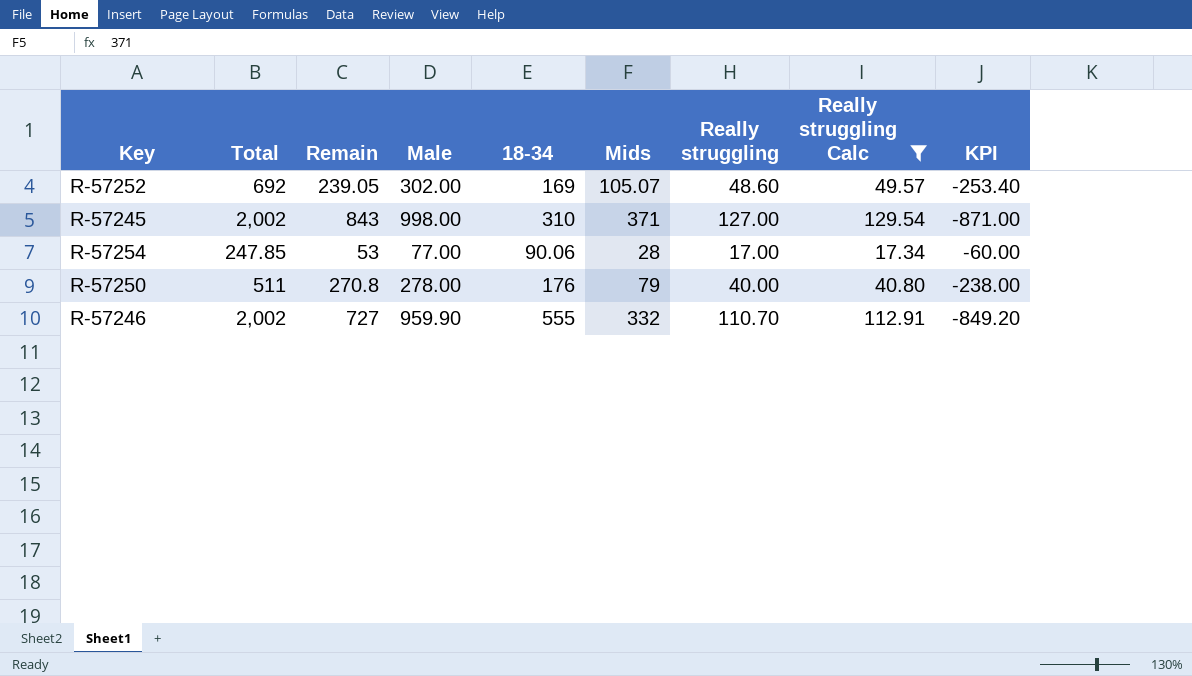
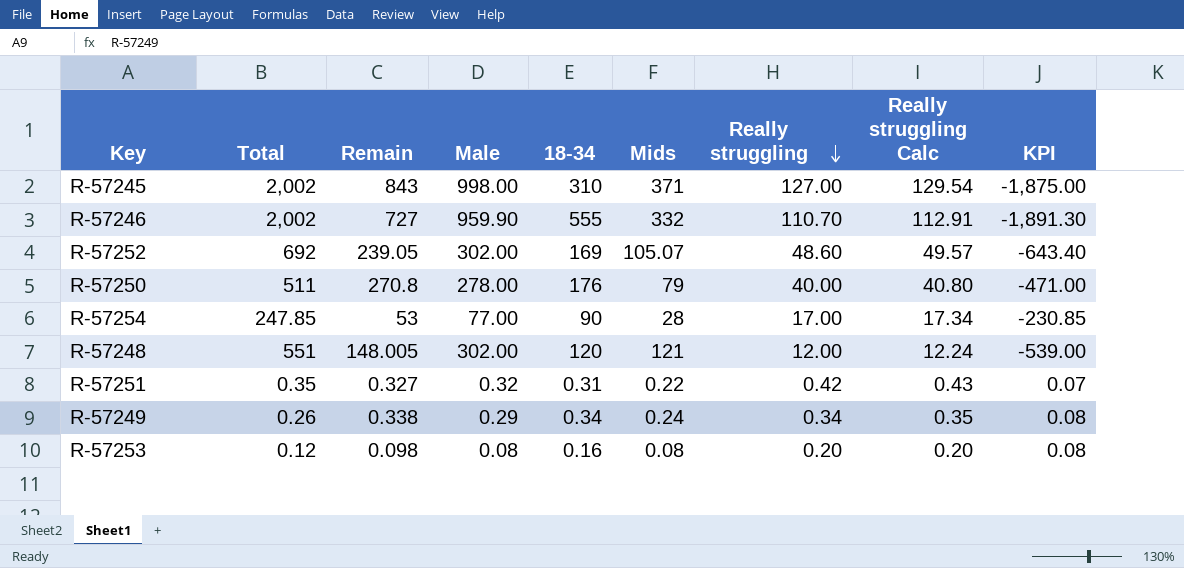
filter: Really struggling Calc >= 17.34 -> none
row order: none -> Really struggling descending
column KPI | formula: [Really struggling] - [Male] -> [Really struggling] - [Total]
R-57254 | 18-34: 90.06 -> 90

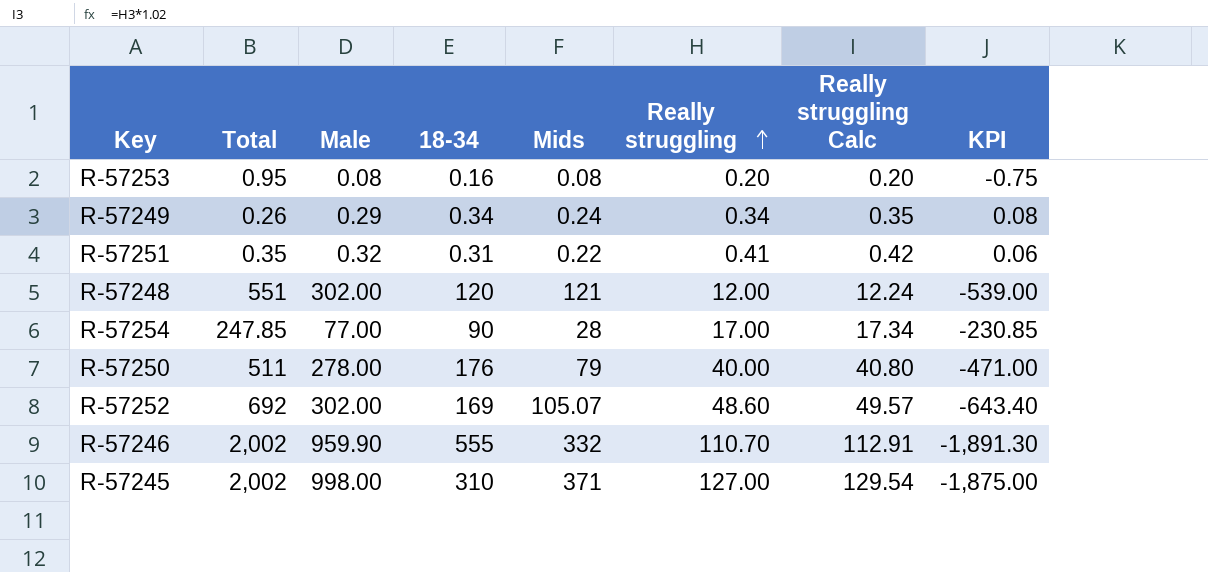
row order: Really struggling descending -> Really struggling ascending
column Remain | position: 3 -> none
R-57253 | Total: 0.12 -> 0.95
R-57253 | KPI: 0.08 -> -0.75
R-57251 | Really struggling: 0.42 -> 0.41
R-57251 | Really struggling Calc: 0.43 -> 0.42
R-57251 | KPI: 0.07 -> 0.06

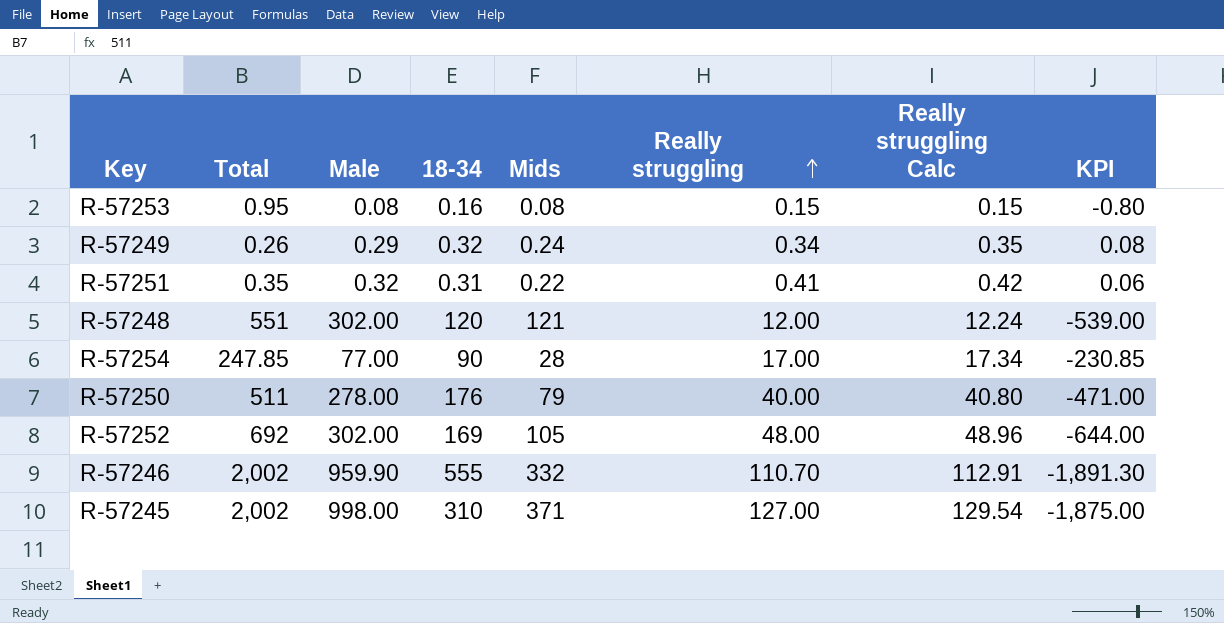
R-57253 | Really struggling: 0.20 -> 0.15
R-57253 | Really struggling Calc: 0.20 -> 0.15
R-57253 | KPI: -0.75 -> -0.80
R-57249 | 18-34: 0.34 -> 0.32
R-57252 | Mids: 105.07 -> 105
R-57252 | Really struggling: 48.60 -> 48.00
R-57252 | Really struggling Calc: 49.57 -> 48.96
R-57252 | KPI: -643.40 -> -644.00

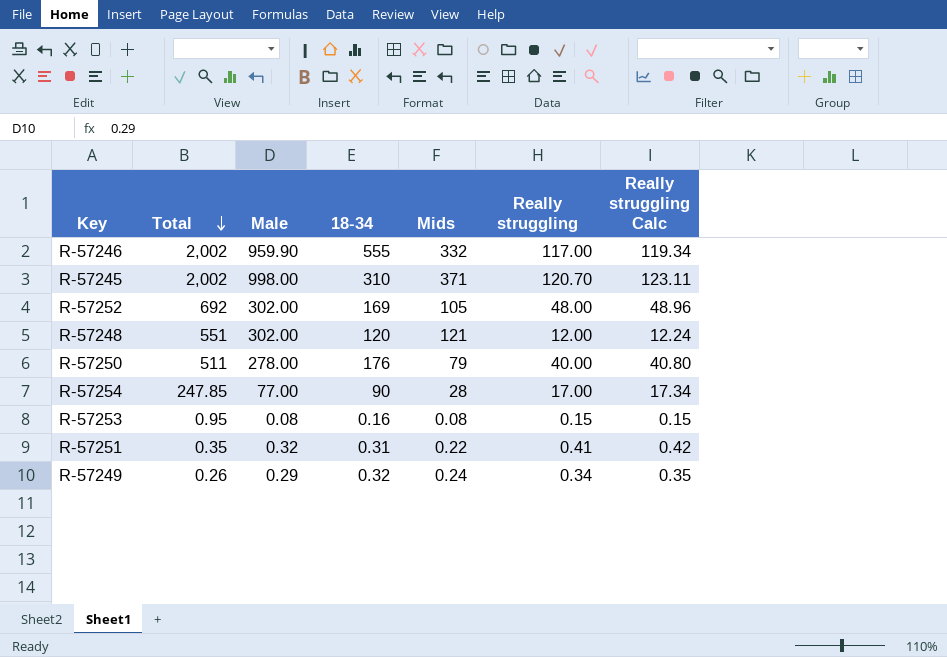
row order: Really struggling ascending -> Total descending
column KPI | formula: [Really struggling] - [Total] -> none
R-57246 | Really struggling: 110.70 -> 117.00
R-57246 | Really struggling Calc: 112.91 -> 119.34
R-57245 | Really struggling: 127.00 -> 120.70
R-57245 | Really struggling Calc: 129.54 -> 123.11

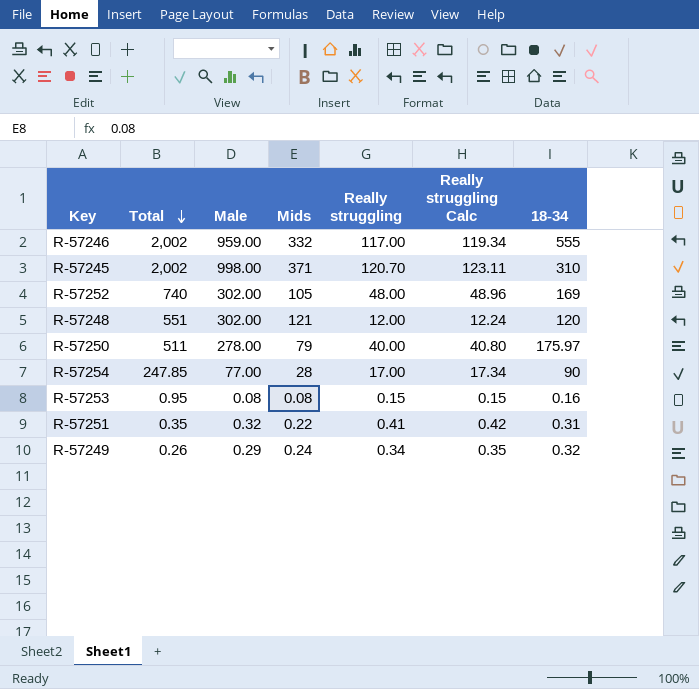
column 18-34 | position: 4 -> 7
R-57246 | Male: 959.90 -> 959.00
R-57252 | Total: 692 -> 740
R-57250 | 18-34: 176 -> 175.97

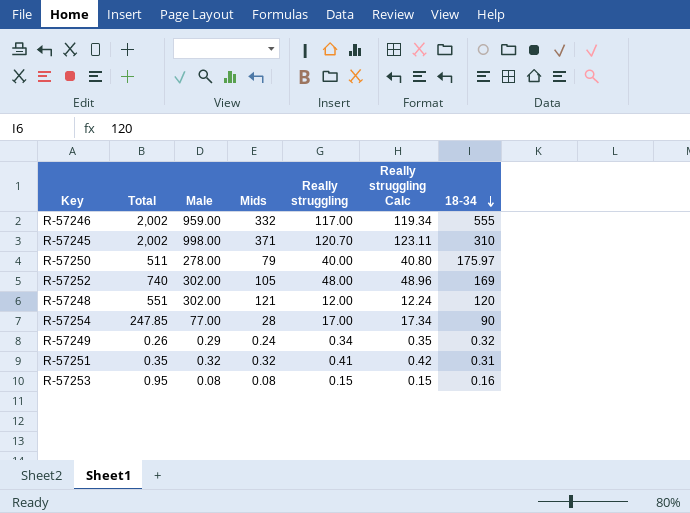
row order: Total descending -> 18-34 descending
R-57251 | Mids: 0.22 -> 0.32

